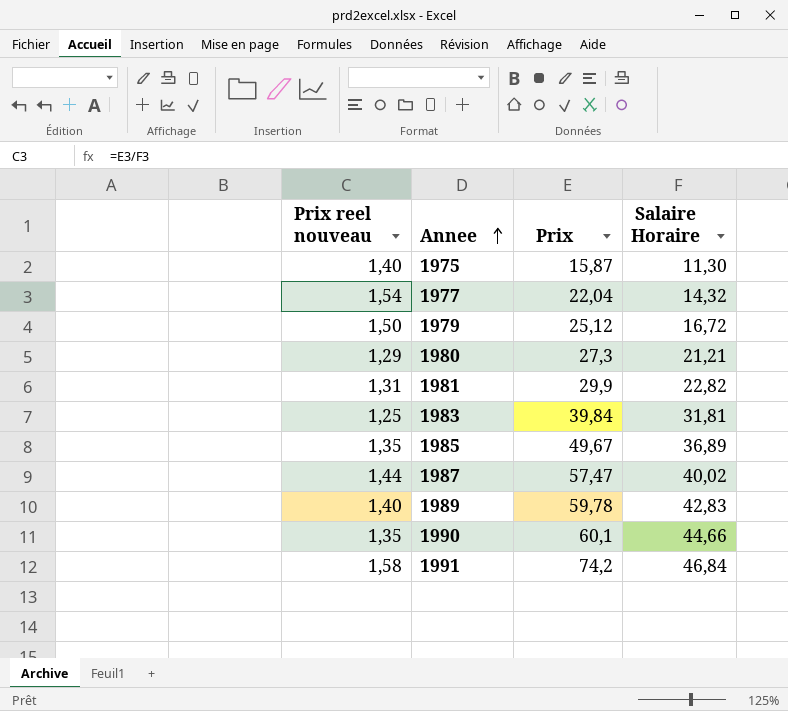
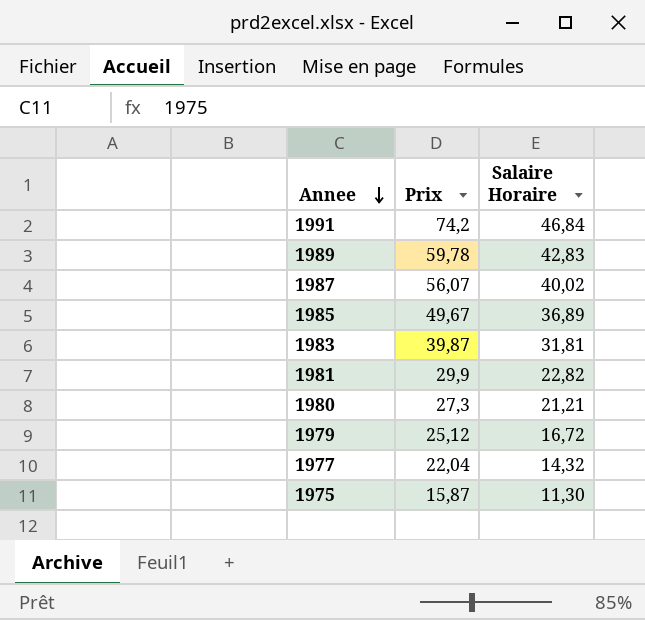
row order: Annee ascending -> Annee descending
column Prix reel nouveau | formula: [Prix] / [Salaire Horaire] -> none
row 1990: 1,35 | 60,1 | 44,66 -> none
1987 | Prix: 57,47 -> 56,07
1983 | Prix: 39,84 -> 39,87

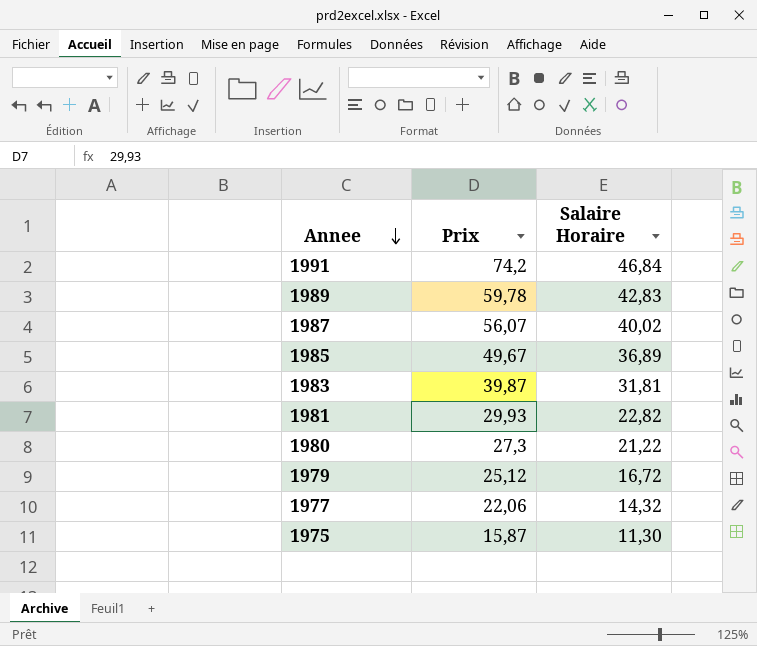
1981 | Prix: 29,9 -> 29,93
1980 | Salaire Horaire: 21,21 -> 21,22
1977 | Prix: 22,04 -> 22,06

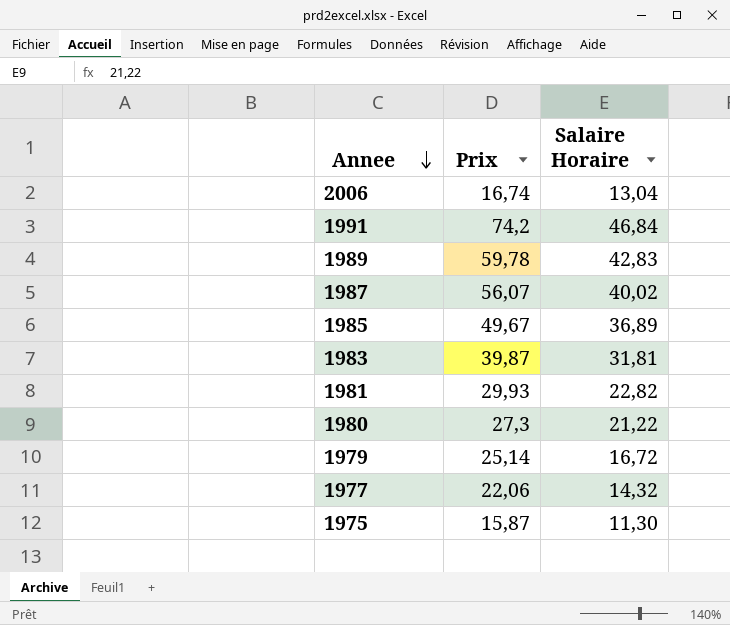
row 2006: none -> 16,74 | 13,04
1979 | Prix: 25,12 -> 25,14

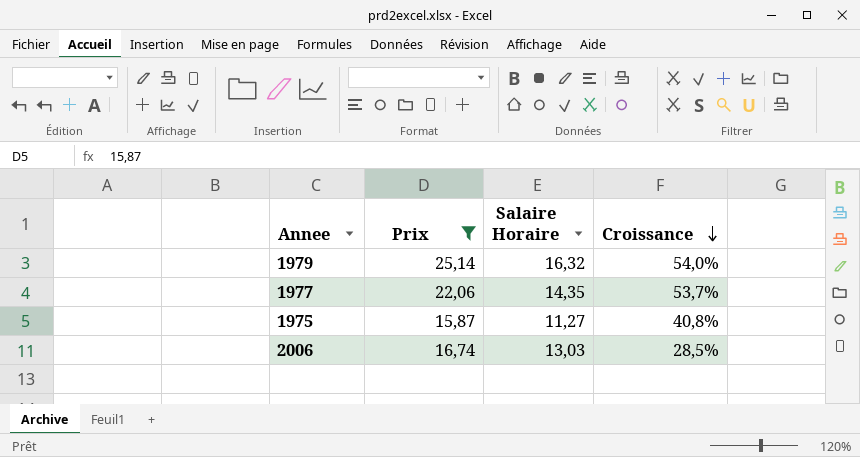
filter: none -> Prix <= 25,14
row order: Annee descending -> Croissance descending
column Croissance | formula: none -> ([Prix] - [Salaire Horaire]) / [Salaire Horaire]
1979 | Salaire Horaire: 16,72 -> 16,32
1977 | Salaire Horaire: 14,32 -> 14,35
1975 | Salaire Horaire: 11,30 -> 11,27
2006 | Salaire Horaire: 13,04 -> 13,03

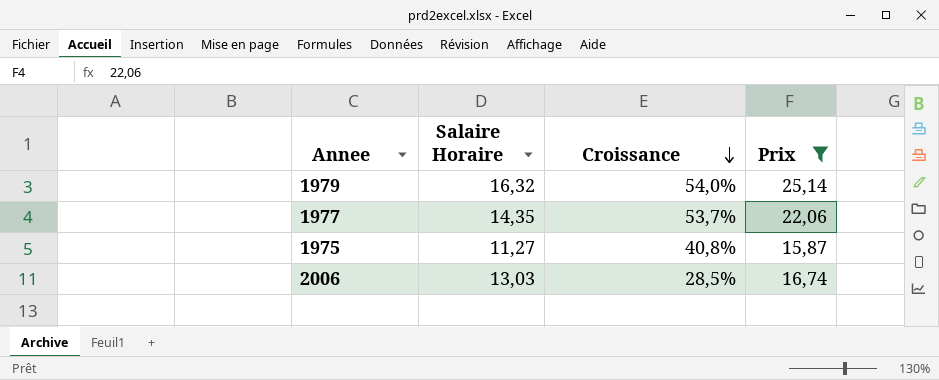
column Prix | position: 2 -> 4

